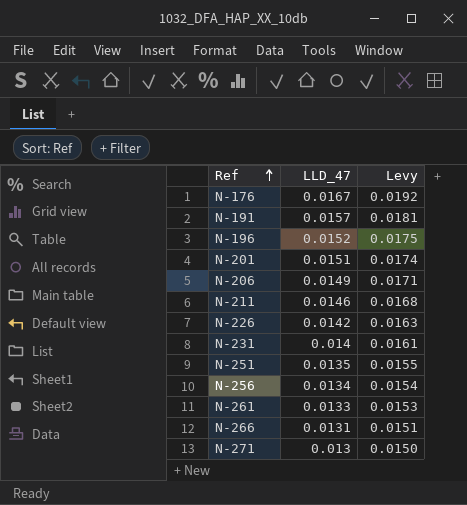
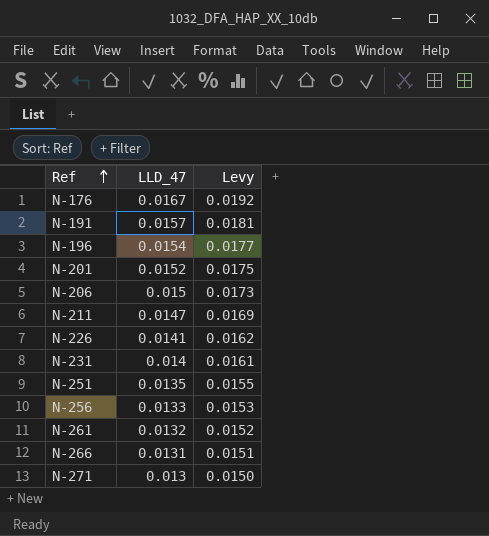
N-196 | LLD_47: 0.0152 -> 0.0154
N-196 | Levy: 0.0175 -> 0.0177
N-201 | LLD_47: 0.0151 -> 0.0152
N-201 | Levy: 0.0174 -> 0.0175
N-206 | LLD_47: 0.0149 -> 0.015
N-206 | Levy: 0.0171 -> 0.0173
N-211 | LLD_47: 0.0146 -> 0.0147
N-211 | Levy: 0.0168 -> 0.0169
N-226 | LLD_47: 0.0142 -> 0.0141
N-226 | Levy: 0.0163 -> 0.0162
N-256 | LLD_47: 0.0134 -> 0.0133
N-256 | Levy: 0.0154 -> 0.0153
N-261 | LLD_47: 0.0133 -> 0.0132
N-261 | Levy: 0.0153 -> 0.0152

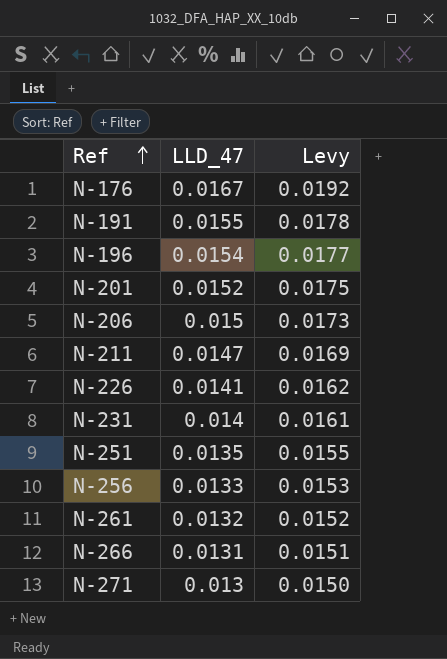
N-191 | LLD_47: 0.0157 -> 0.0155
N-191 | Levy: 0.0181 -> 0.0178

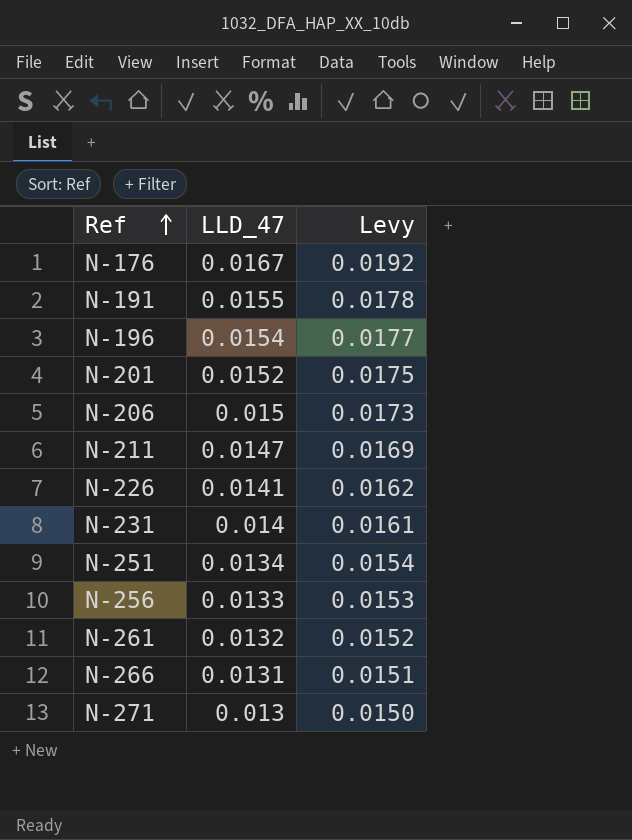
N-251 | LLD_47: 0.0135 -> 0.0134
N-251 | Levy: 0.0155 -> 0.0154

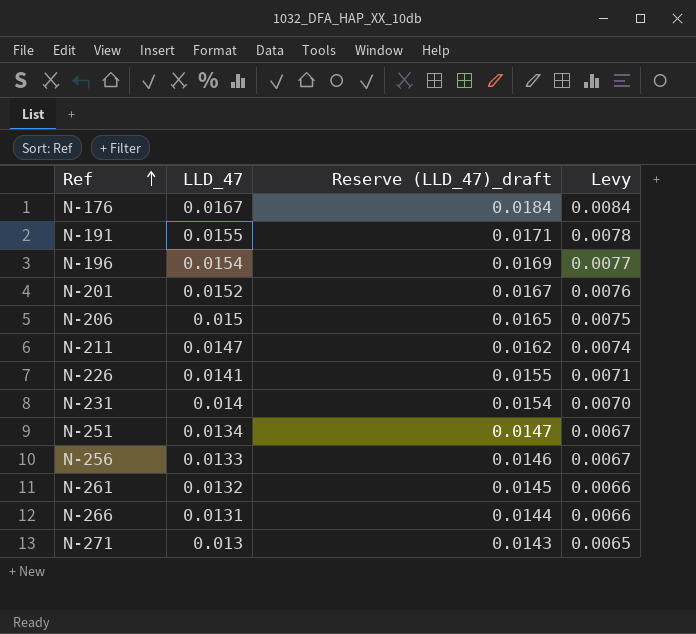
column Reserve (LLD_47)_draft | formula: none -> [LLD_47] * 1.1
column Levy | formula: [LLD_47] * 1.15 -> [LLD_47] * 0.5

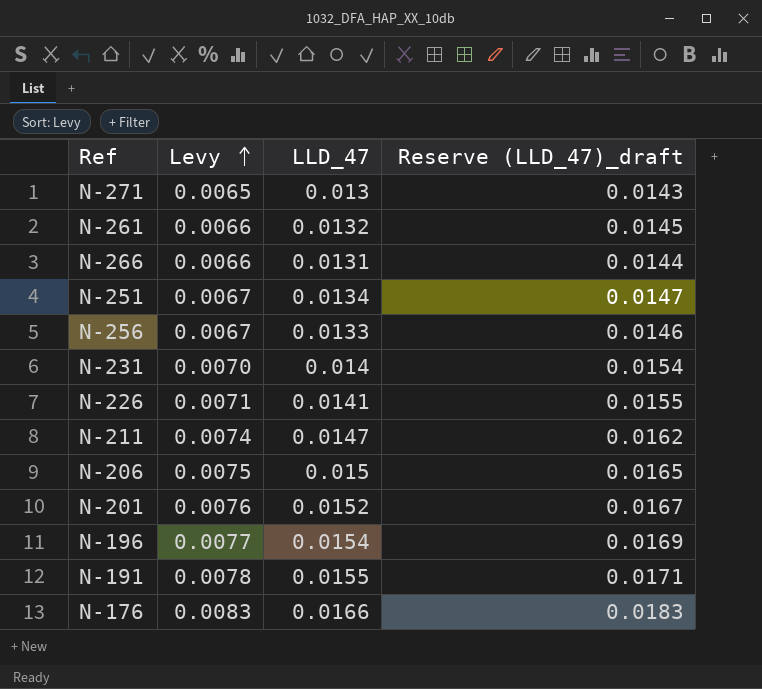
row order: Ref ascending -> Levy ascending
column Levy | position: 4 -> 2
N-176 | Levy: 0.0084 -> 0.0083
N-176 | LLD_47: 0.0167 -> 0.0166
N-176 | Reserve (LLD_47)_draft: 0.0184 -> 0.0183

